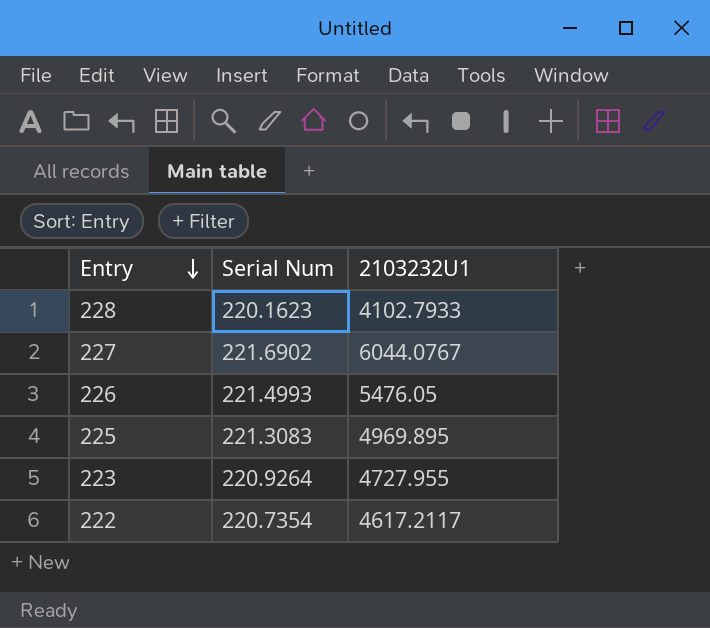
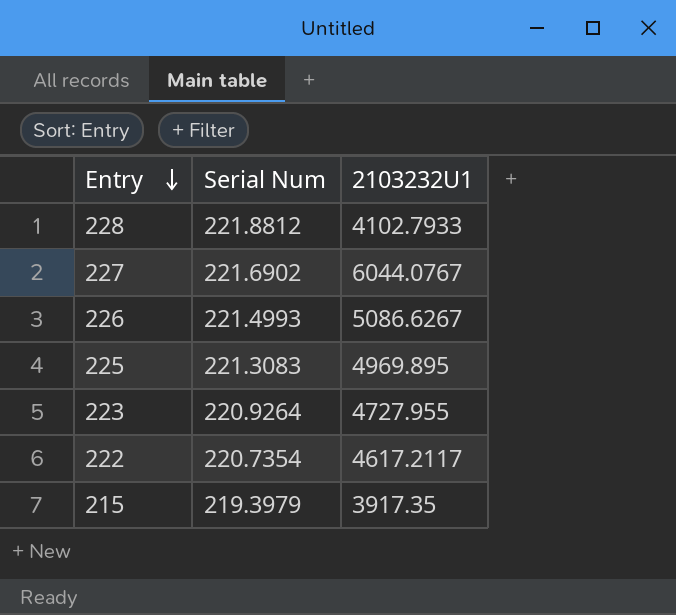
228 | Serial Num: 220.1623 -> 221.8812
226 | 2103232U1: 5476.05 -> 5086.6267
row 215: none -> 219.3979 | 3917.35

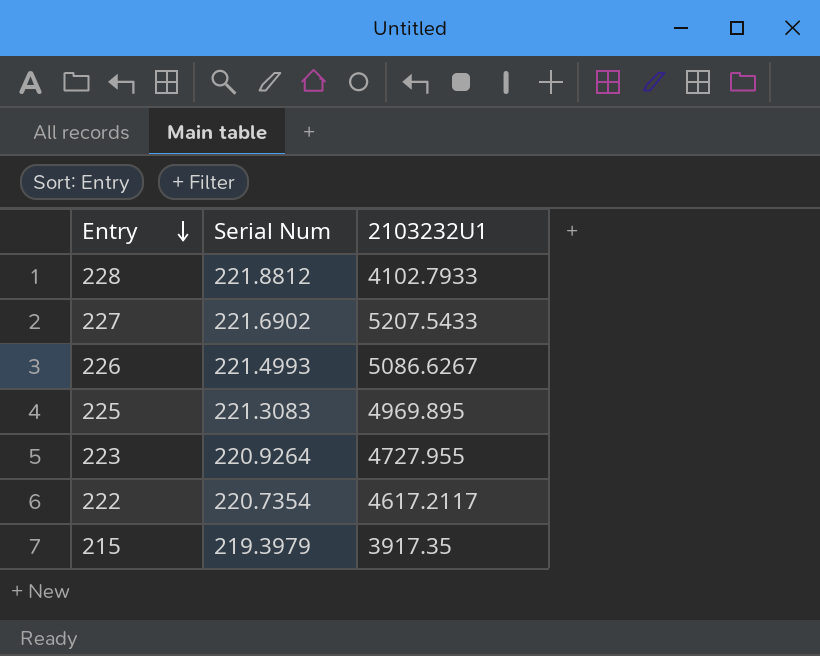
227 | 2103232U1: 6044.0767 -> 5207.5433

